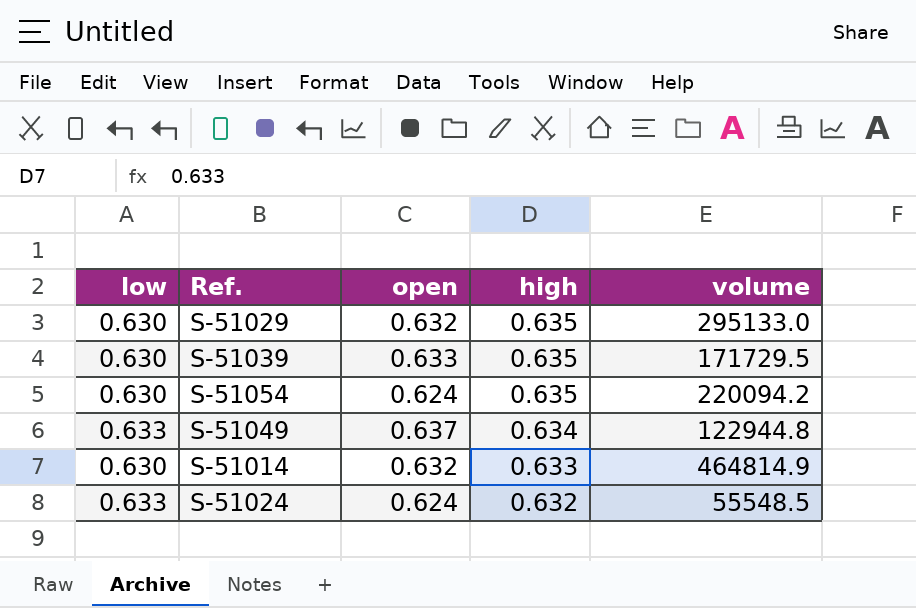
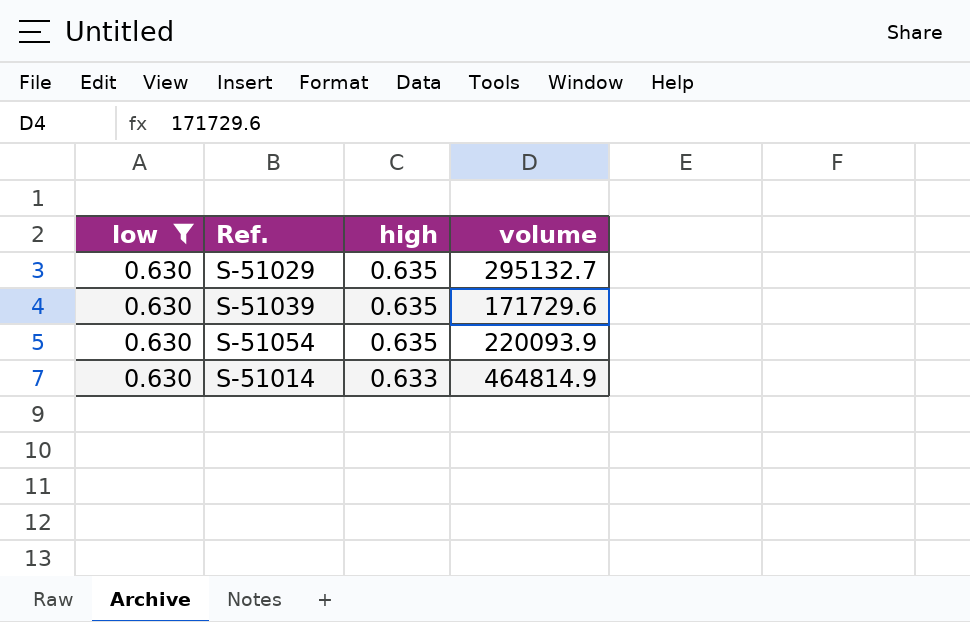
filter: none -> low = 0.630
column open | position: 3 -> none
S-51029 | volume: 295133.0 -> 295132.7
S-51039 | volume: 171729.5 -> 171729.6
S-51054 | volume: 220094.2 -> 220093.9

